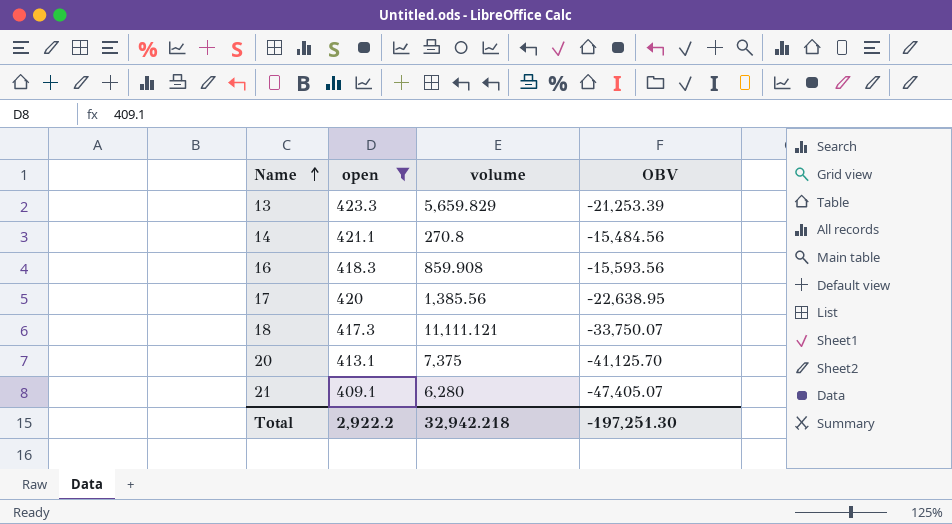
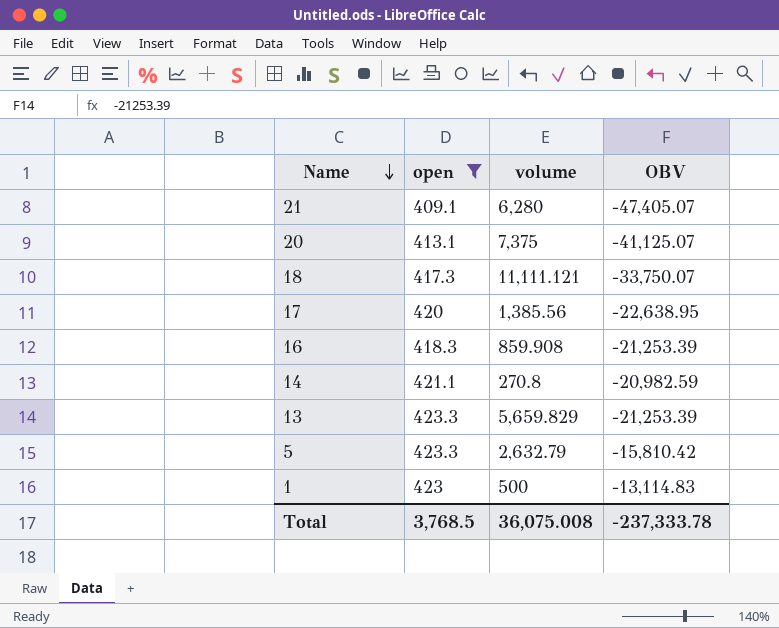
row order: Name ascending -> Name descending
20 | OBV: -41,125.70 -> -41,125.07
16 | OBV: -15,593.56 -> -21,253.39
14 | OBV: -15,484.56 -> -20,982.59
row 5: none -> 423.3 | 2,632.79 | -15,810.42
row 1: none -> 423 | 500 | -13,114.83
Total | open: 2,922.2 -> 3,768.5
Total | volume: 32,942.218 -> 36,075.008
Total | OBV: -197,251.30 -> -237,333.78

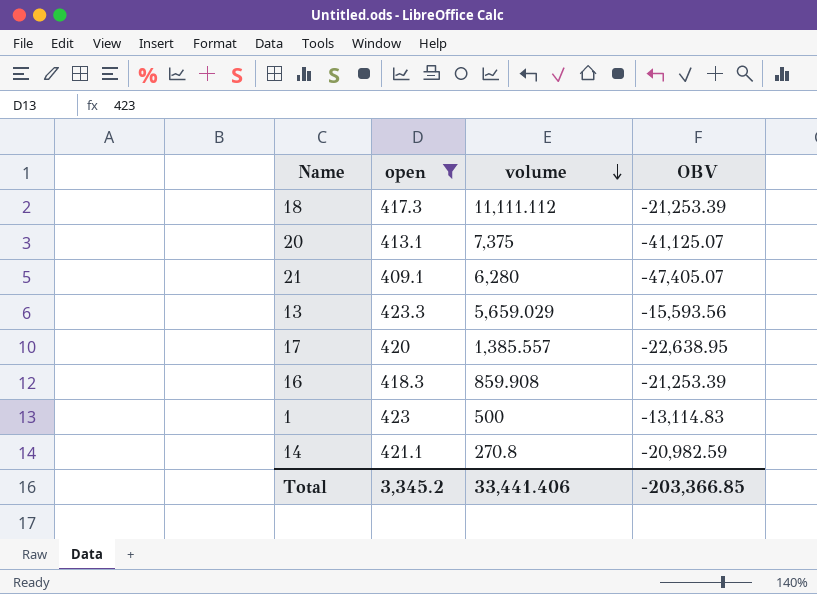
row order: Name descending -> volume descending
row 5: 423.3 | 2,632.79 | -15,810.42 -> none
18 | volume: 11,111.121 -> 11,111.112
18 | OBV: -33,750.07 -> -21,253.39
13 | volume: 5,659.829 -> 5,659.029
13 | OBV: -21,253.39 -> -15,593.56
17 | volume: 1,385.56 -> 1,385.557
Total | open: 3,768.5 -> 3,345.2
Total | volume: 36,075.008 -> 33,441.406
Total | OBV: -237,333.78 -> -203,366.85

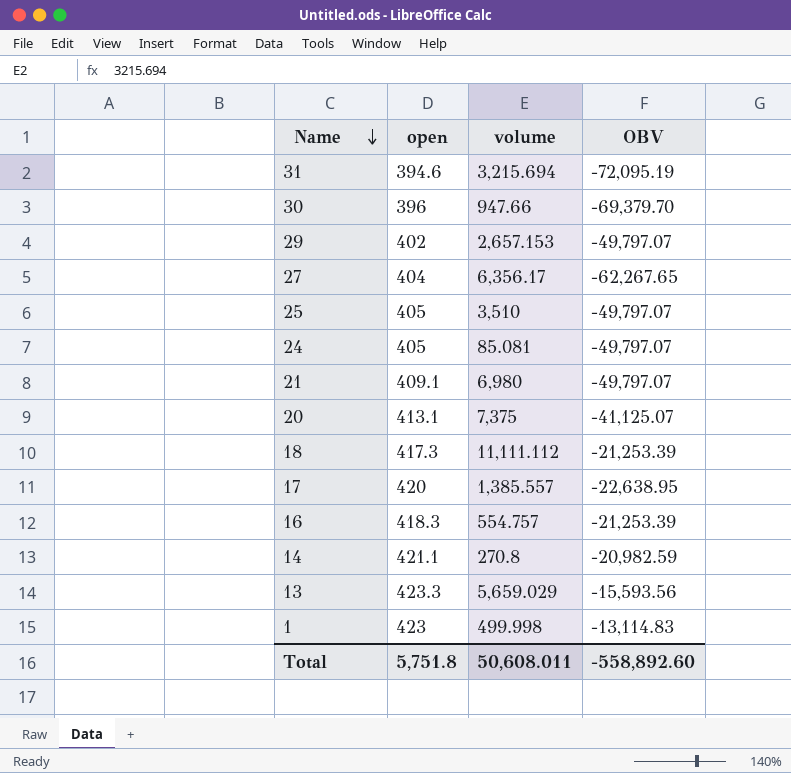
filter: open >= 409.1 -> none
row order: volume descending -> Name descending
21 | volume: 6,280 -> 6,980
21 | OBV: -47,405.07 -> -49,797.07
16 | volume: 859.908 -> 554.757
1 | volume: 500 -> 499.998
Total | open: 3,345.2 -> 5,751.8
Total | volume: 33,441.406 -> 50,608.011
Total | OBV: -203,366.85 -> -558,892.60

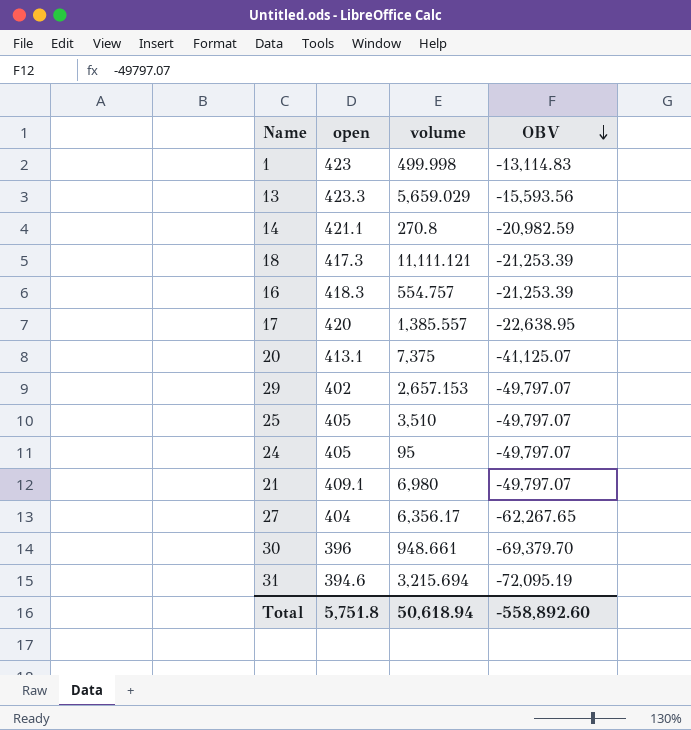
row order: Name descending -> OBV descending
18 | volume: 11,111.112 -> 11,111.121
24 | volume: 85.081 -> 95
30 | volume: 947.66 -> 948.661
Total | volume: 50,608.011 -> 50,618.94

